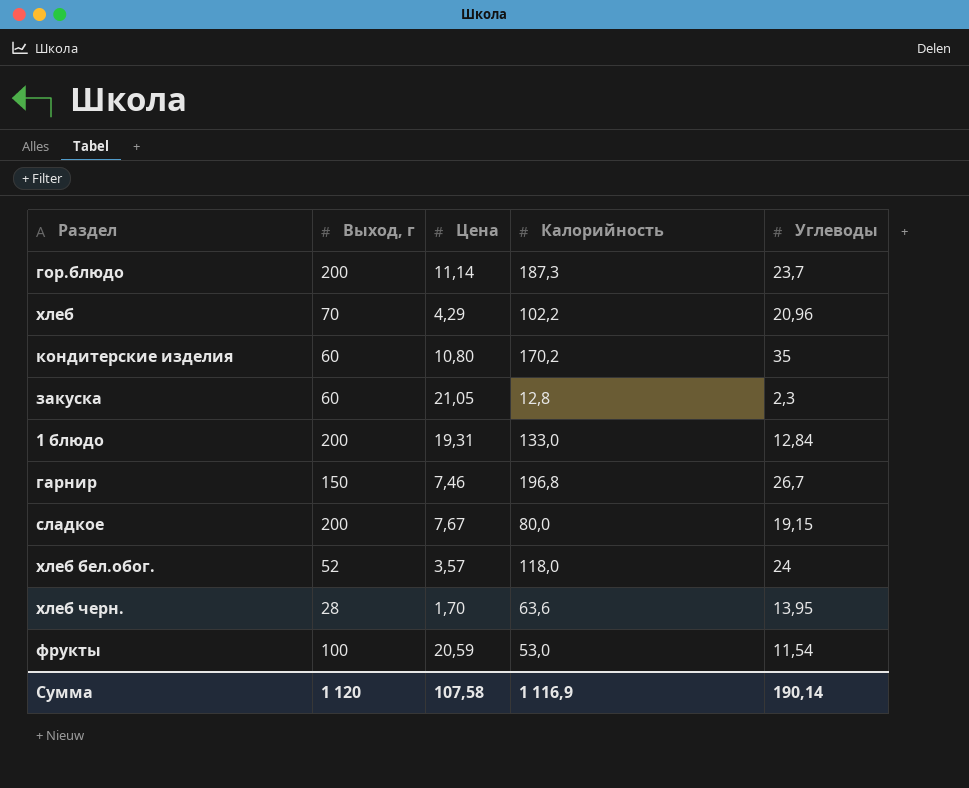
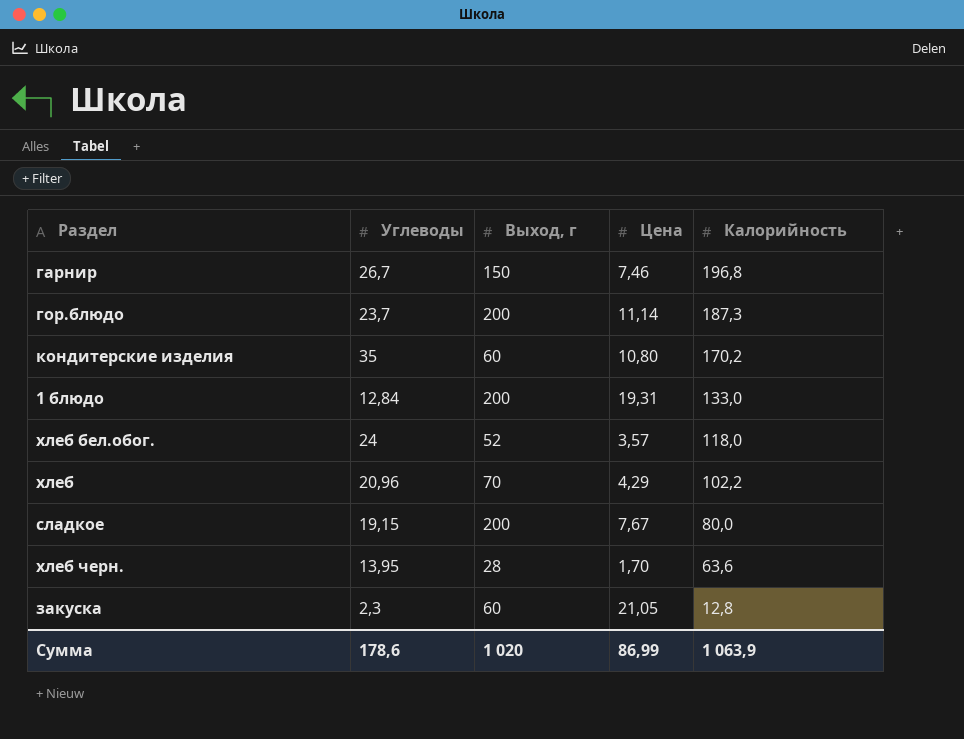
row order: none -> Калорийность descending
column Углеводы | position: 5 -> 2
row фрукты: 100 | 20,59 | 53,0 | 11,54 -> none
Сумма | Углеводы: 190,14 -> 178,6
Сумма | Выход, г: 1 120 -> 1 020
Сумма | Цена: 107,58 -> 86,99
Сумма | Калорийность: 1 116,9 -> 1 063,9

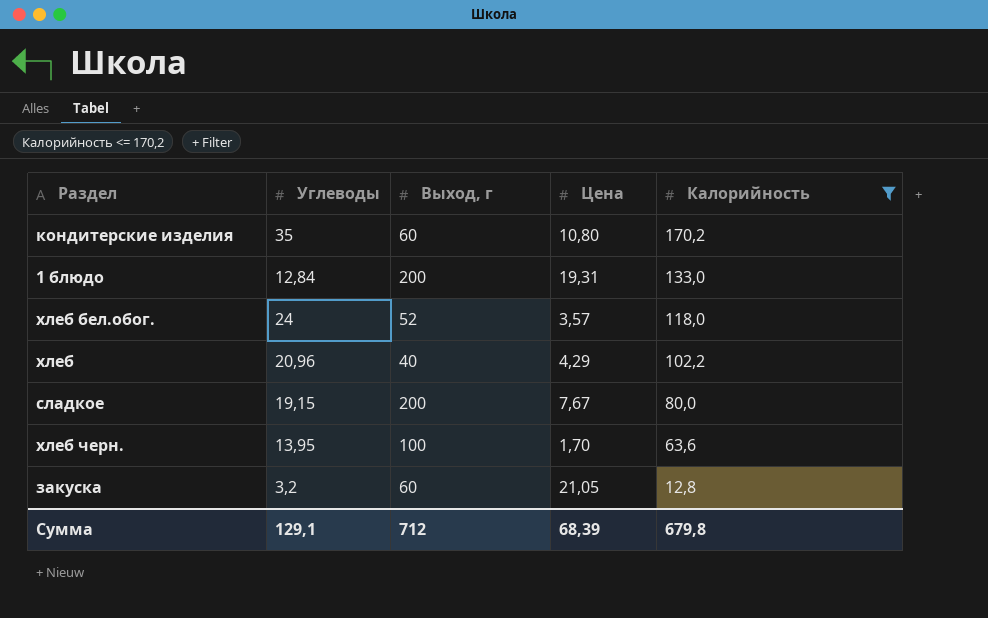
filter: none -> Калорийность <= 170,2
хлеб | Выход, г: 70 -> 40
хлеб черн. | Выход, г: 28 -> 100
закуска | Углеводы: 2,3 -> 3,2
Сумма | Углеводы: 178,6 -> 129,1
Сумма | Выход, г: 1 020 -> 712
Сумма | Цена: 86,99 -> 68,39
Сумма | Калорийность: 1 063,9 -> 679,8

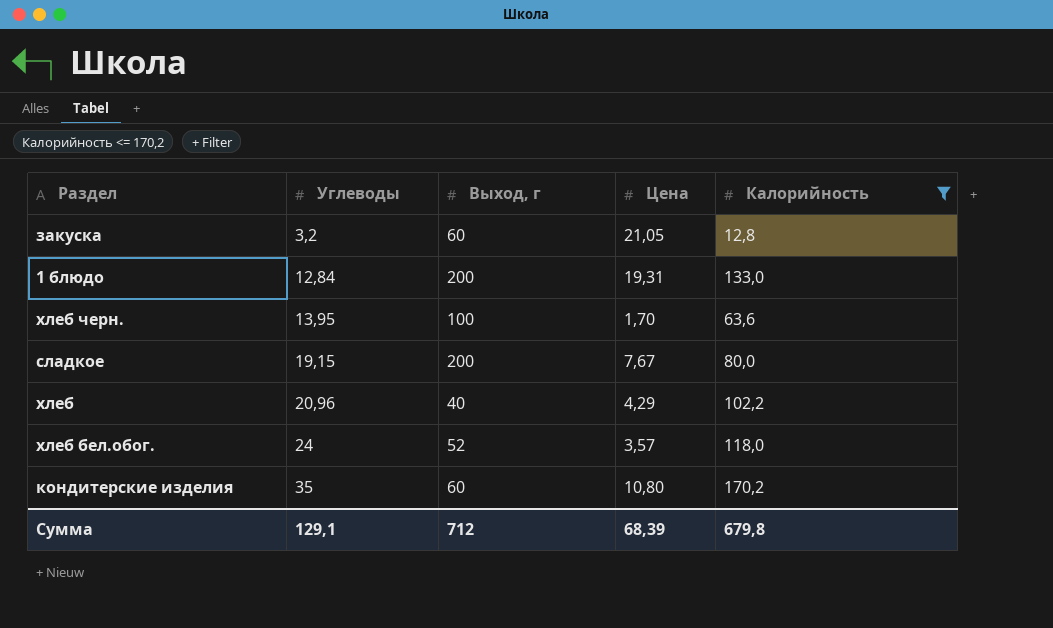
row order: Калорийность descending -> Углеводы ascending

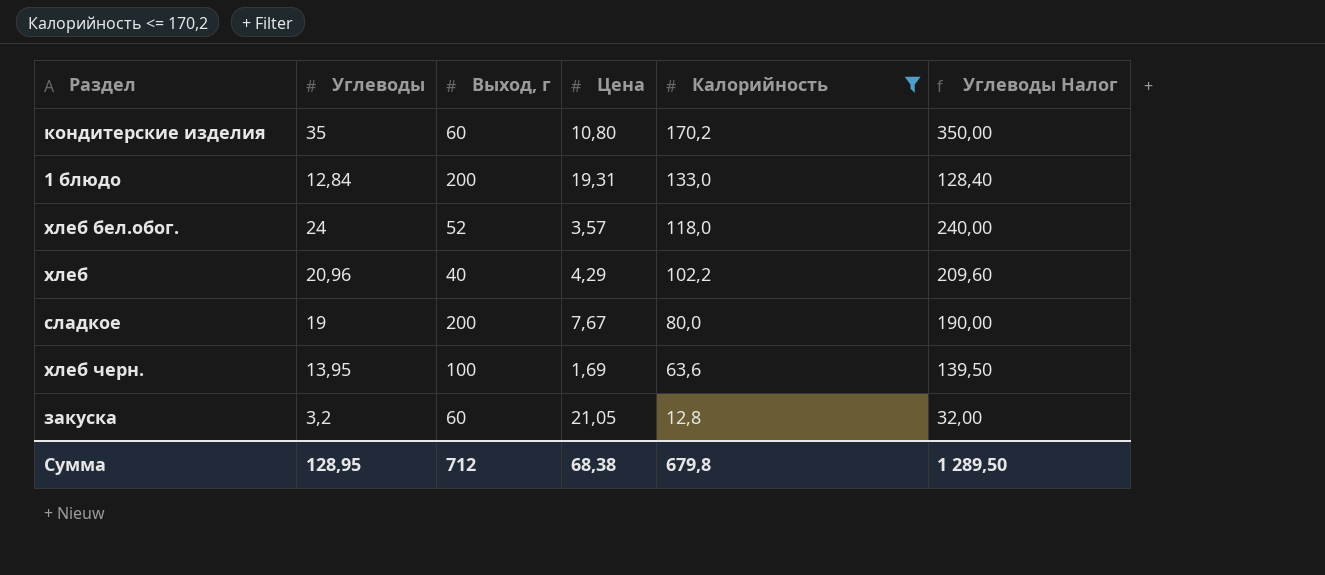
row order: Углеводы ascending -> Калорийность descending
column Углеводы Налог | formula: none -> [Углеводы] * 10
сладкое | Углеводы: 19,15 -> 19
хлеб черн. | Цена: 1,70 -> 1,69
Сумма | Углеводы: 129,1 -> 128,95
Сумма | Цена: 68,39 -> 68,38

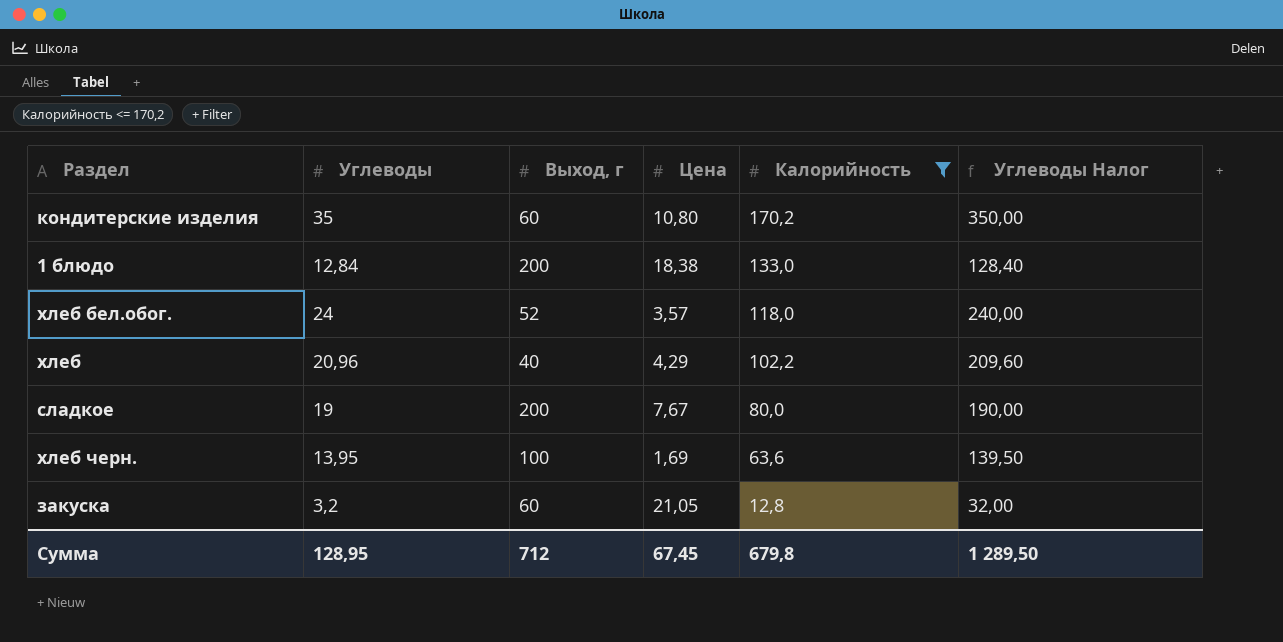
1 блюдо | Цена: 19,31 -> 18,38
Сумма | Цена: 68,38 -> 67,45

